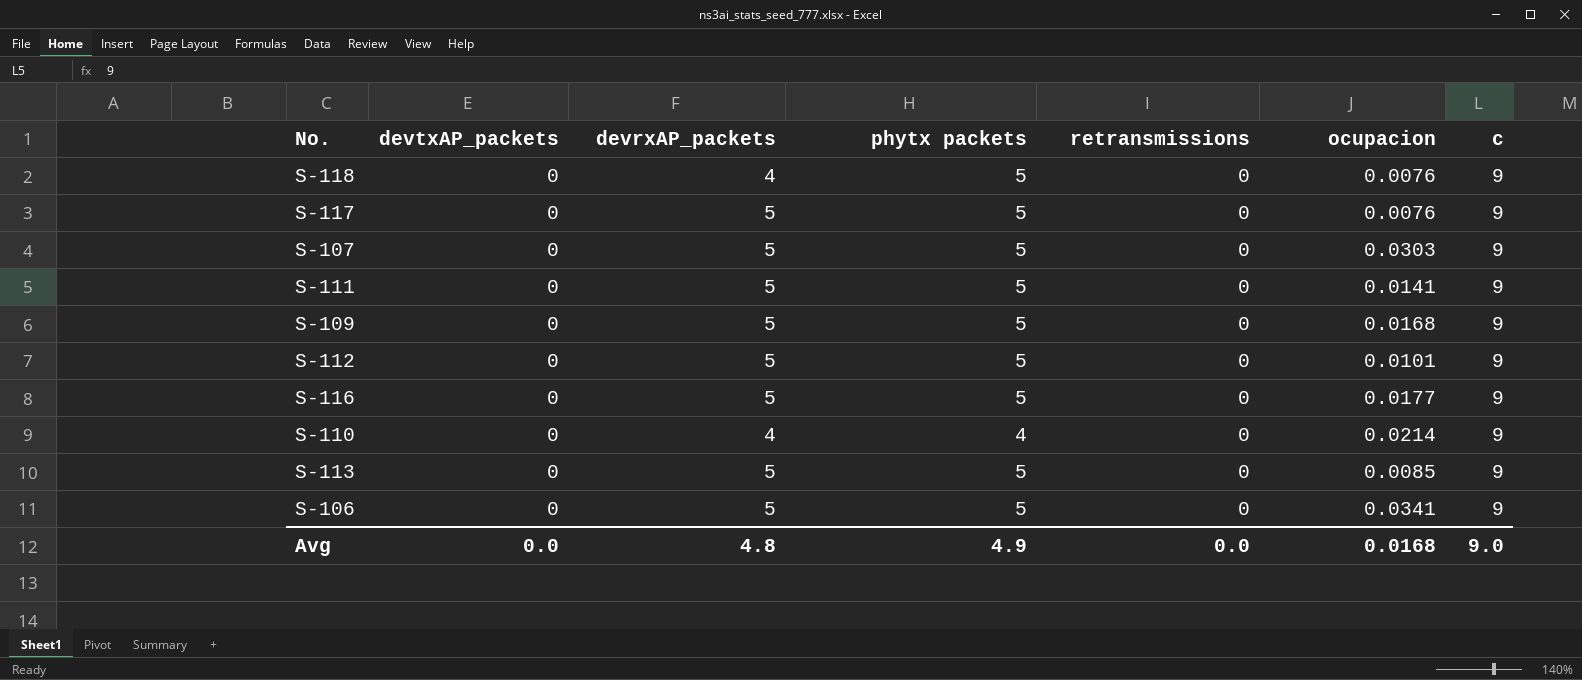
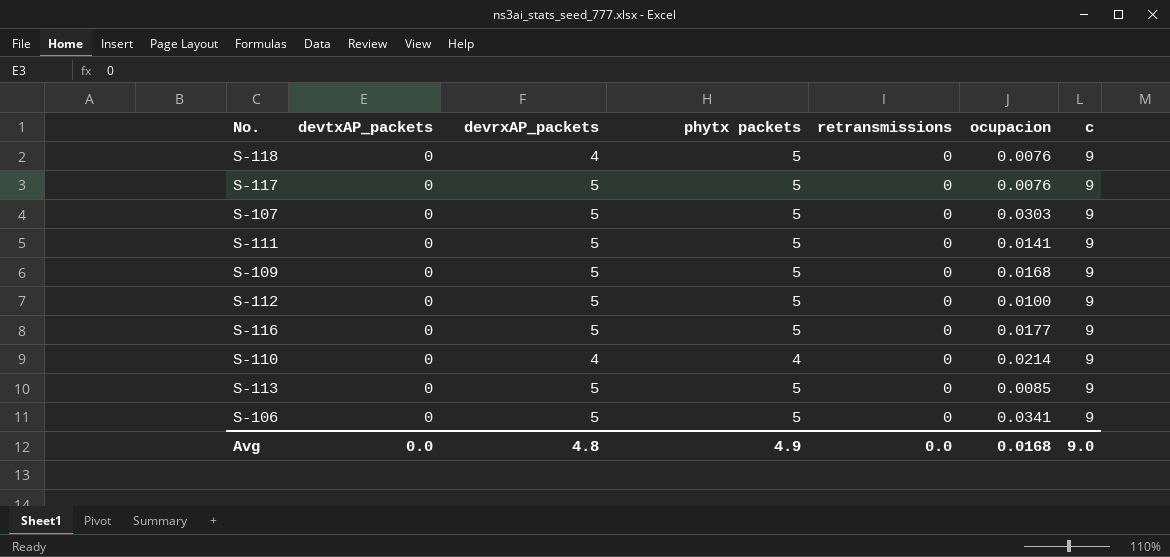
S-112 | ocupacion: 0.0101 -> 0.0100

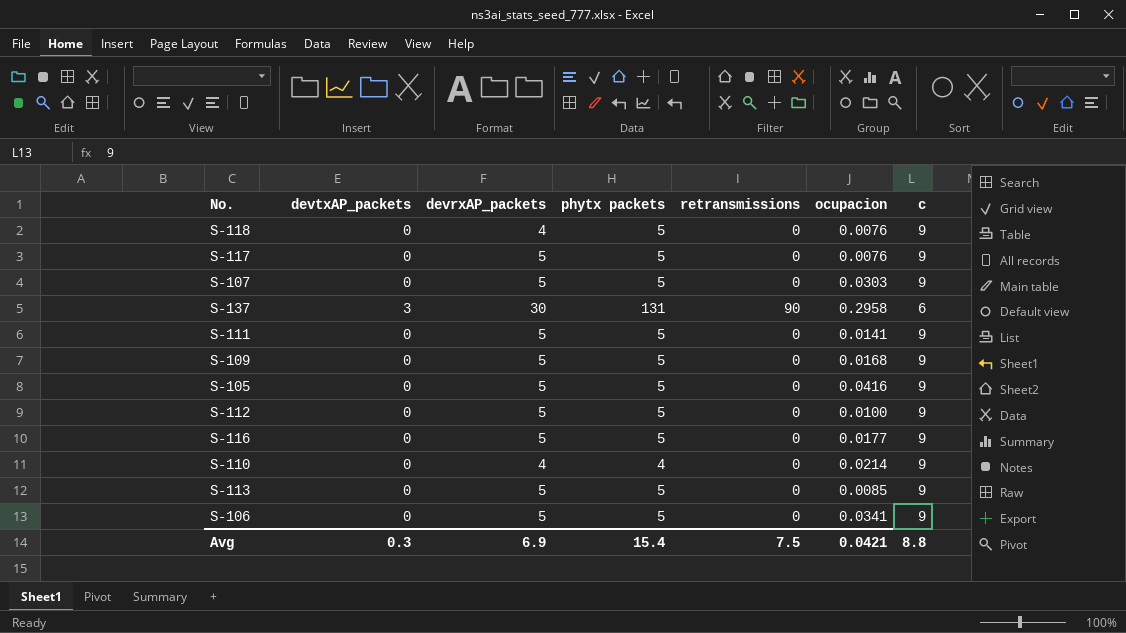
row S-137: none -> 3 | 30 | 131 | 90 | 0.2958 | 6
row S-105: none -> 0 | 5 | 5 | 0 | 0.0416 | 9
Avg | devtxAP_packets: 0.0 -> 0.3
Avg | devrxAP_packets: 4.8 -> 6.9
Avg | phytx packets: 4.9 -> 15.4
Avg | retransmissions: 0.0 -> 7.5
Avg | ocupacion: 0.0168 -> 0.0421
Avg | c: 9.0 -> 8.8

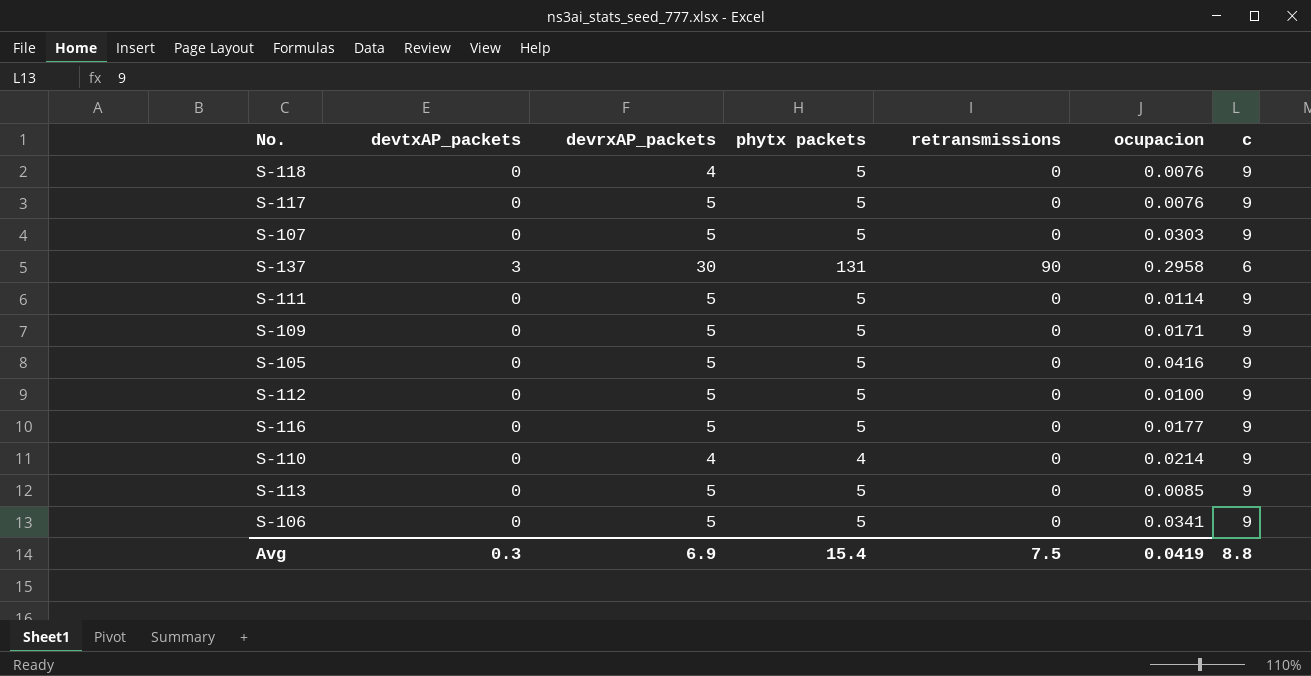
S-111 | ocupacion: 0.0141 -> 0.0114
S-109 | ocupacion: 0.0168 -> 0.0171
Avg | ocupacion: 0.0421 -> 0.0419

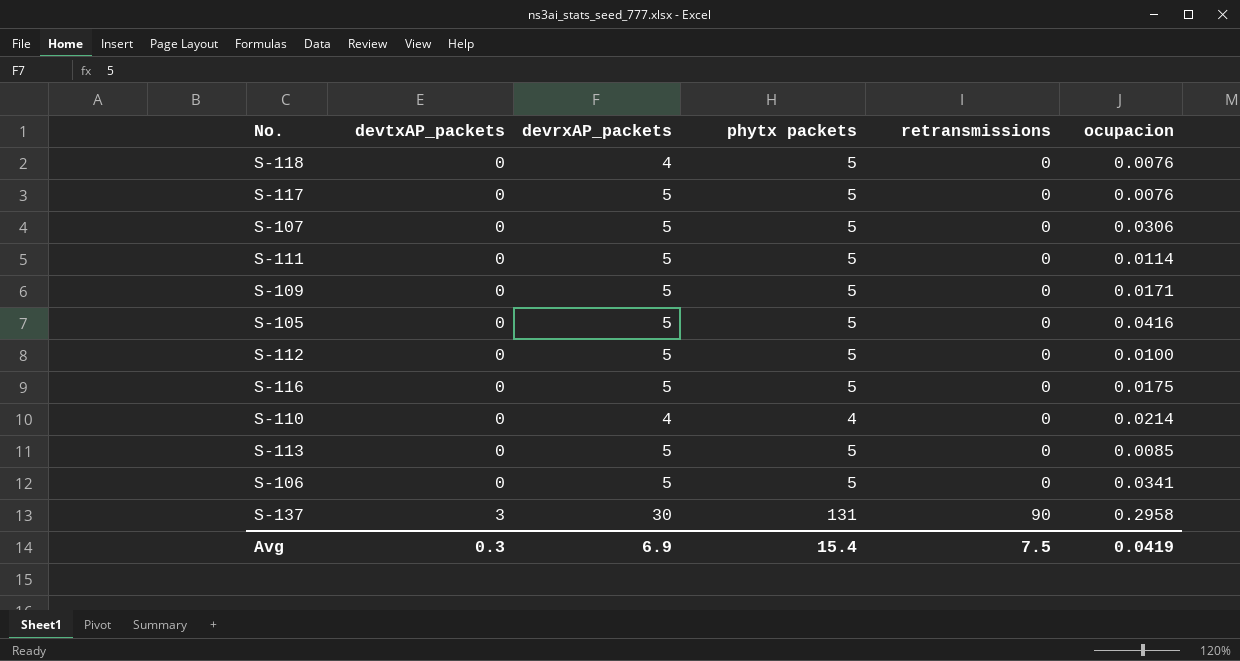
row order: none -> devtxAP_packets ascending
column c | position: 7 -> none
S-107 | ocupacion: 0.0303 -> 0.0306
S-116 | ocupacion: 0.0177 -> 0.0175

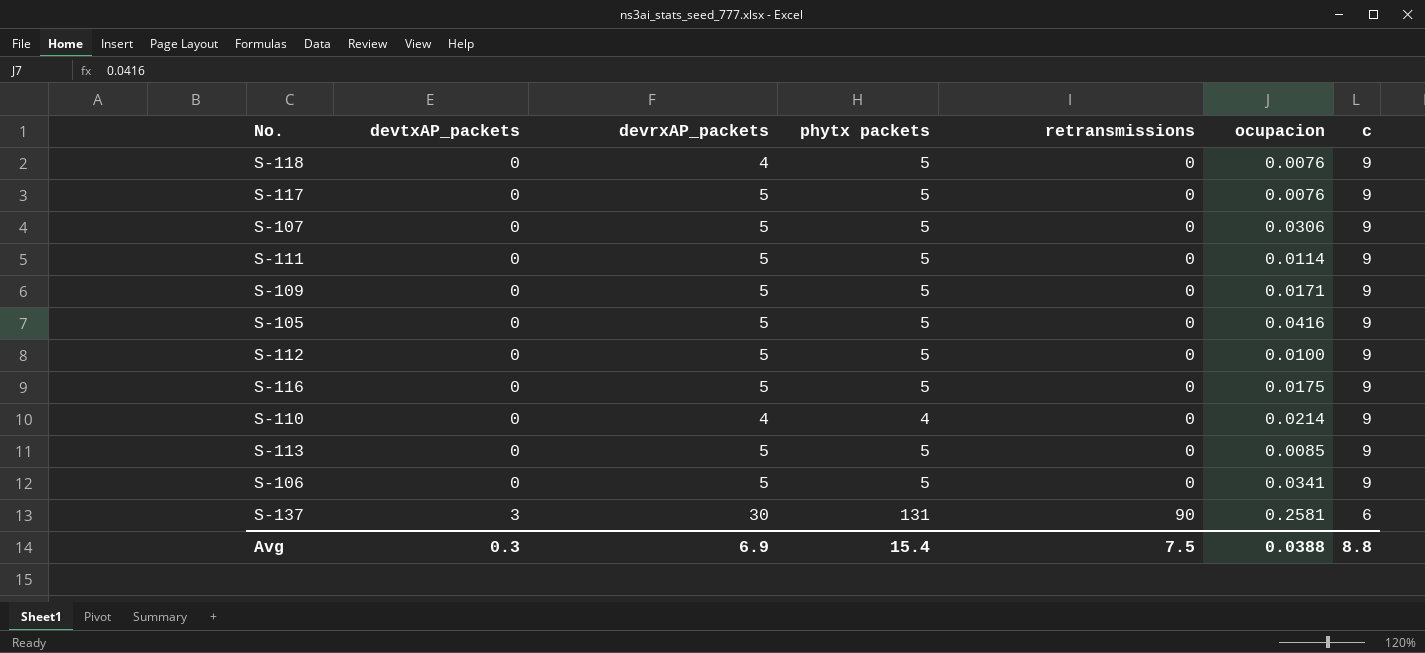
column c | position: none -> 7
S-137 | ocupacion: 0.2958 -> 0.2581
Avg | ocupacion: 0.0419 -> 0.0388

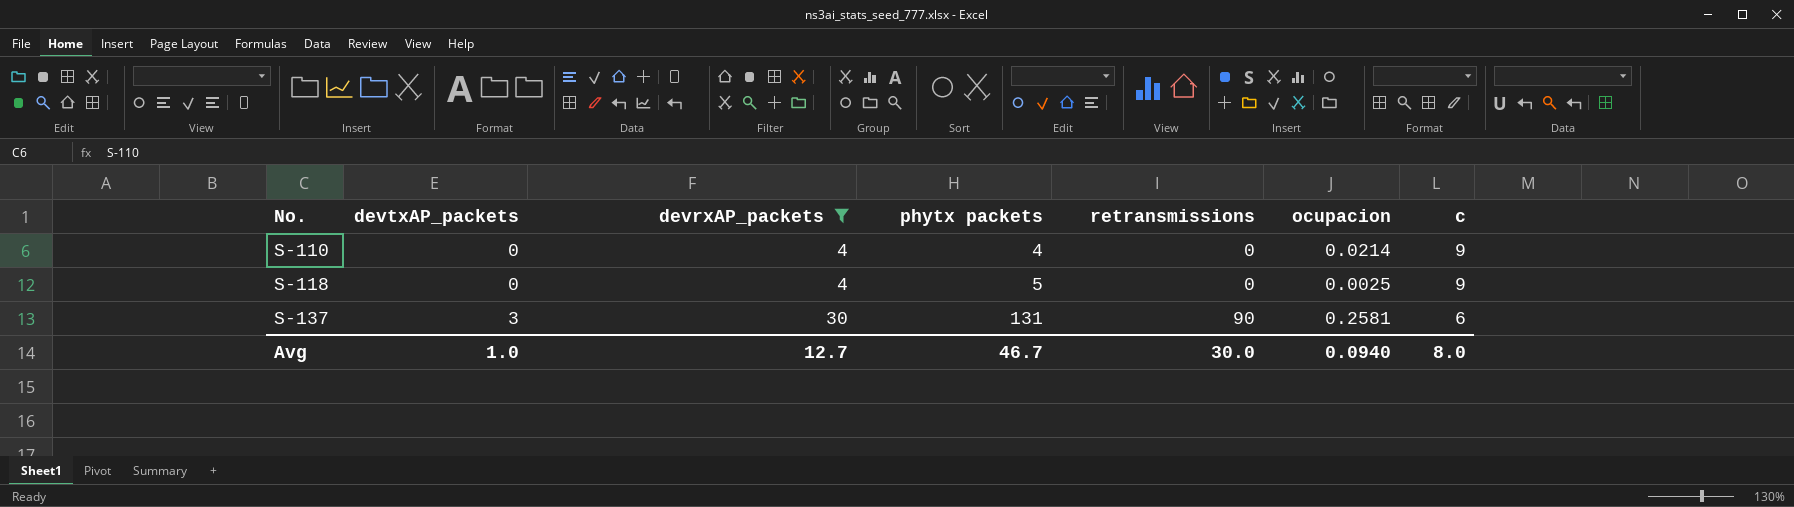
filter: none -> devrxAP_packets != 5
row order: devtxAP_packets ascending -> No. ascending
S-118 | ocupacion: 0.0076 -> 0.0025
Avg | devtxAP_packets: 0.3 -> 1.0
Avg | devrxAP_packets: 6.9 -> 12.7
Avg | phytx packets: 15.4 -> 46.7
Avg | retransmissions: 7.5 -> 30.0
Avg | ocupacion: 0.0388 -> 0.0940
Avg | c: 8.8 -> 8.0

